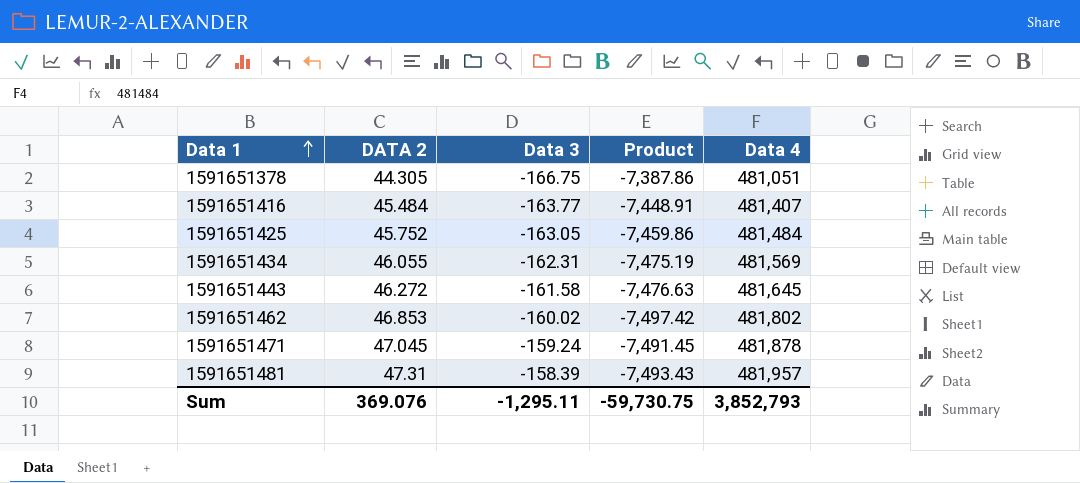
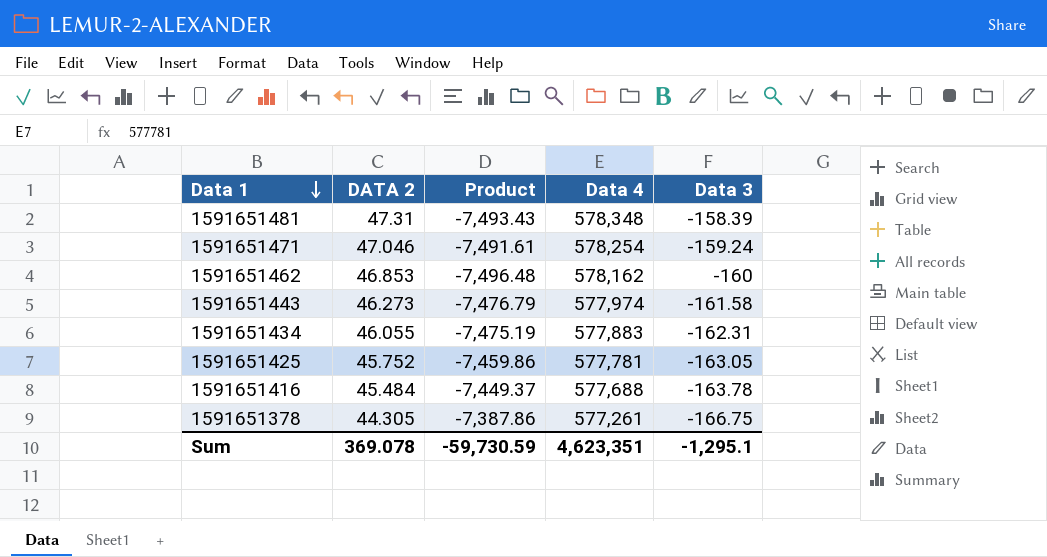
row order: Data 1 ascending -> Data 1 descending
column Data 3 | position: 3 -> 5
1591651481 | Data 4: 481,957 -> 578,348
1591651471 | DATA 2: 47.045 -> 47.046
1591651471 | Product: -7,491.45 -> -7,491.61
1591651471 | Data 4: 481,878 -> 578,254
1591651462 | Product: -7,497.42 -> -7,496.48
1591651462 | Data 4: 481,802 -> 578,162
1591651462 | Data 3: -160.02 -> -160
1591651443 | DATA 2: 46.272 -> 46.273
1591651443 | Product: -7,476.63 -> -7,476.79
1591651443 | Data 4: 481,645 -> 577,974
1591651434 | Data 4: 481,569 -> 577,883
1591651425 | Data 4: 481,484 -> 577,781
1591651416 | Product: -7,448.91 -> -7,449.37
1591651416 | Data 4: 481,407 -> 577,688
1591651416 | Data 3: -163.77 -> -163.78
1591651378 | Data 4: 481,051 -> 577,261
Sum | DATA 2: 369.076 -> 369.078
Sum | Product: -59,730.75 -> -59,730.59
Sum | Data 4: 3,852,793 -> 4,623,351
Sum | Data 3: -1,295.11 -> -1,295.1

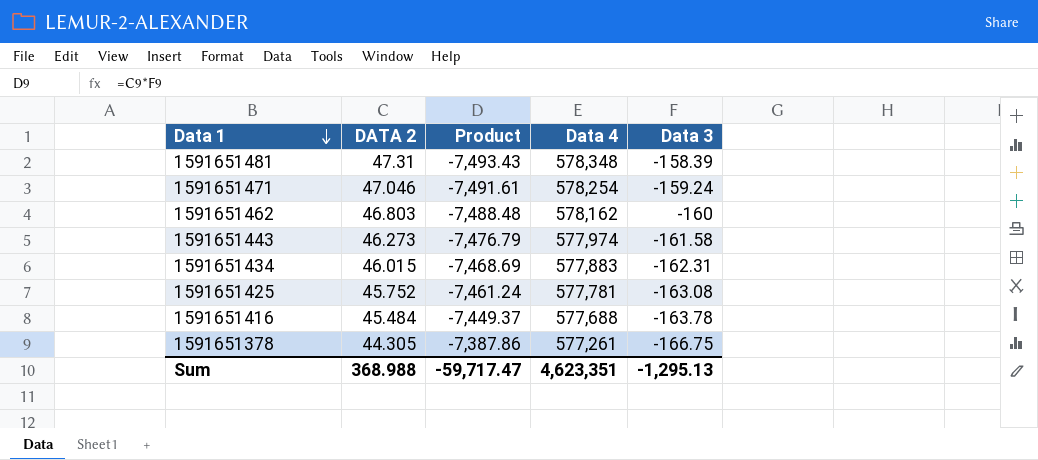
1591651462 | DATA 2: 46.853 -> 46.803
1591651462 | Product: -7,496.48 -> -7,488.48
1591651434 | DATA 2: 46.055 -> 46.015
1591651434 | Product: -7,475.19 -> -7,468.69
1591651425 | Product: -7,459.86 -> -7,461.24
1591651425 | Data 3: -163.05 -> -163.08
Sum | DATA 2: 369.078 -> 368.988
Sum | Product: -59,730.59 -> -59,717.47
Sum | Data 3: -1,295.1 -> -1,295.13

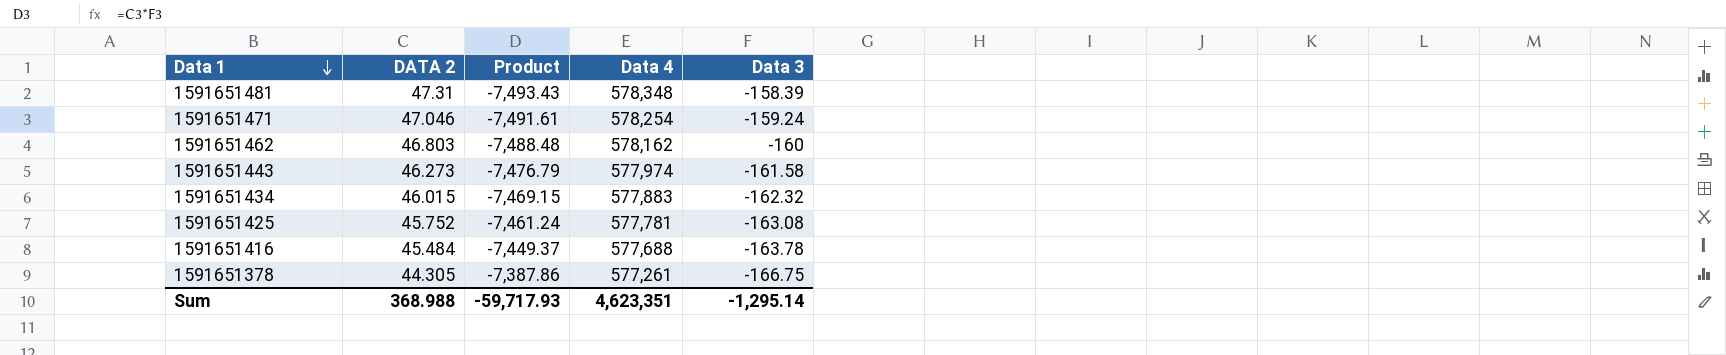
1591651434 | Product: -7,468.69 -> -7,469.15
1591651434 | Data 3: -162.31 -> -162.32
Sum | Product: -59,717.47 -> -59,717.93
Sum | Data 3: -1,295.13 -> -1,295.14

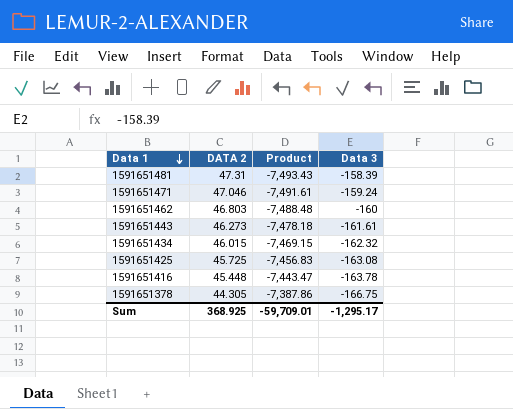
column Data 4 | position: 4 -> none
1591651443 | Product: -7,476.79 -> -7,478.18
1591651443 | Data 3: -161.58 -> -161.61
1591651425 | DATA 2: 45.752 -> 45.725
1591651425 | Product: -7,461.24 -> -7,456.83
1591651416 | DATA 2: 45.484 -> 45.448
1591651416 | Product: -7,449.37 -> -7,443.47
Sum | DATA 2: 368.988 -> 368.925
Sum | Product: -59,717.93 -> -59,709.01
Sum | Data 3: -1,295.14 -> -1,295.17

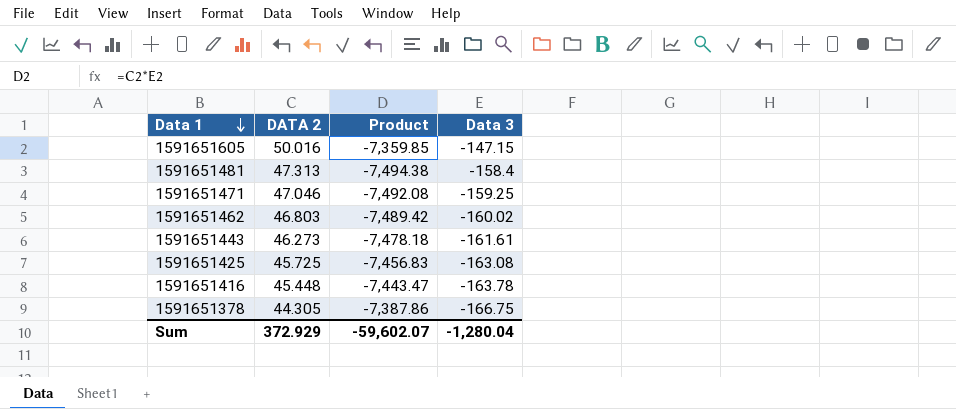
row 1591651434: 46.015 | -7,469.15 | -162.32 -> none
row 1591651605: none -> 50.016 | -7,359.85 | -147.15
1591651481 | DATA 2: 47.31 -> 47.313
1591651481 | Product: -7,493.43 -> -7,494.38
1591651481 | Data 3: -158.39 -> -158.4
1591651471 | Product: -7,491.61 -> -7,492.08
1591651471 | Data 3: -159.24 -> -159.25
1591651462 | Product: -7,488.48 -> -7,489.42
1591651462 | Data 3: -160 -> -160.02
Sum | DATA 2: 368.925 -> 372.929
Sum | Product: -59,709.01 -> -59,602.07
Sum | Data 3: -1,295.17 -> -1,280.04

